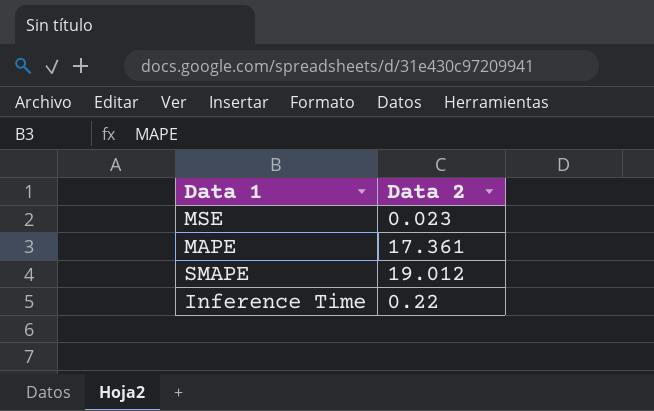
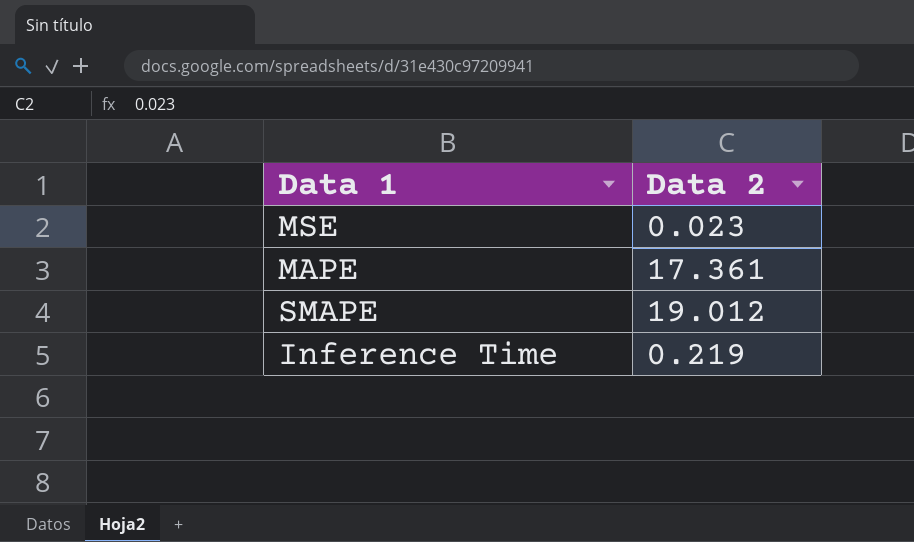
Inference Time | Data 2: 0.22 -> 0.219

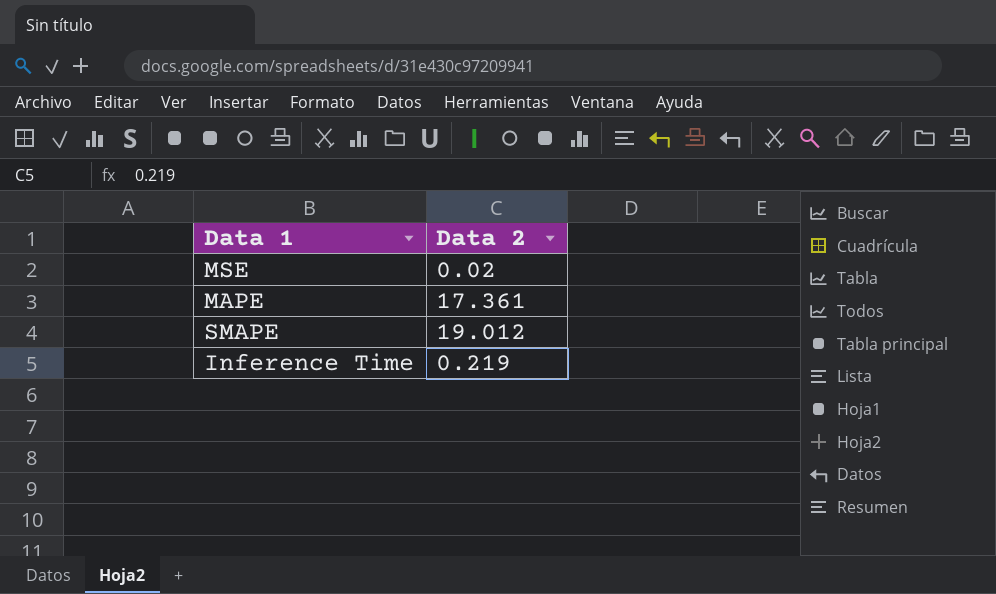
MSE | Data 2: 0.023 -> 0.02

